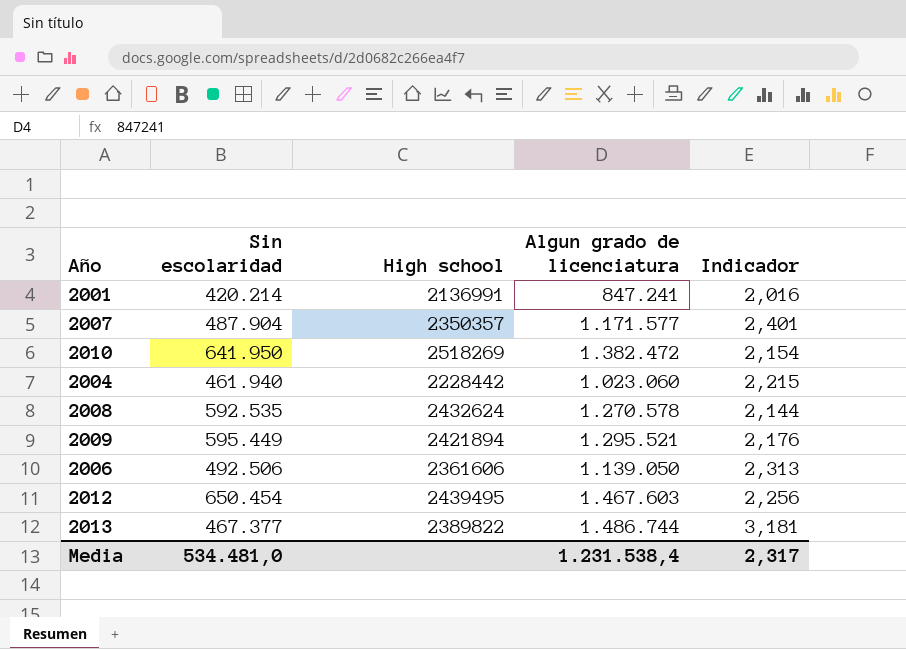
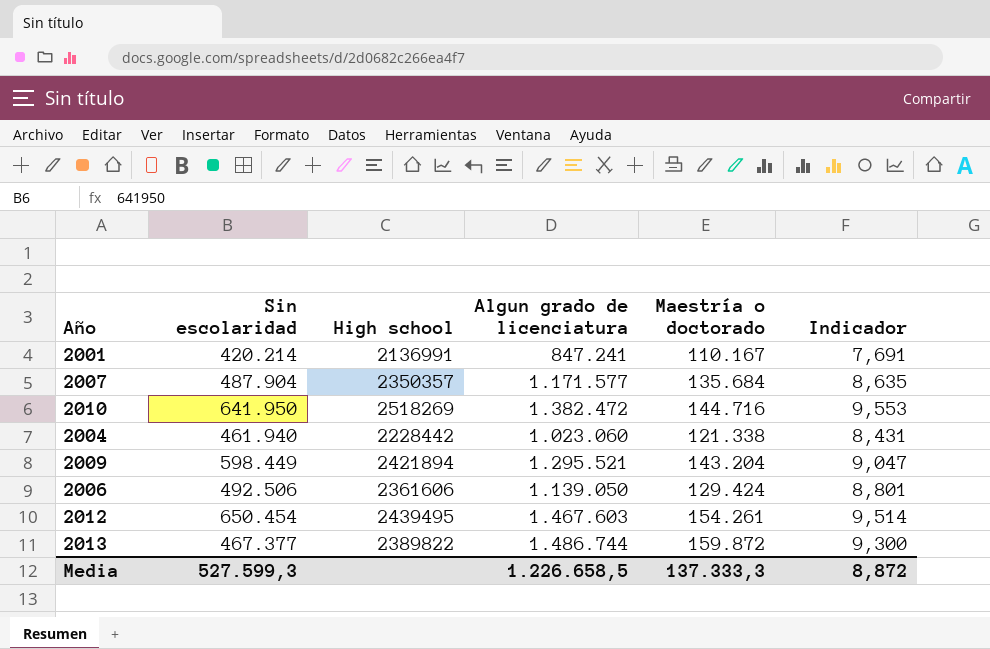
column Maestría o doctorado | position: none -> 5
column Indicador | formula: [Algun grado de licenciatura] / [Sin escolaridad] -> [Algun grado de licenciatura] / [Maestría o doctorado]
row 2008: 592.535 | 2432624 | 1.270.578 | 2,144 -> none
2009 | Sin escolaridad: 595.449 -> 598.449
Media | Sin escolaridad: 534.481,0 -> 527.599,3
Media | Algun grado de licenciatura: 1.231.538,4 -> 1.226.658,5
Media | Indicador: 2,317 -> 8,872

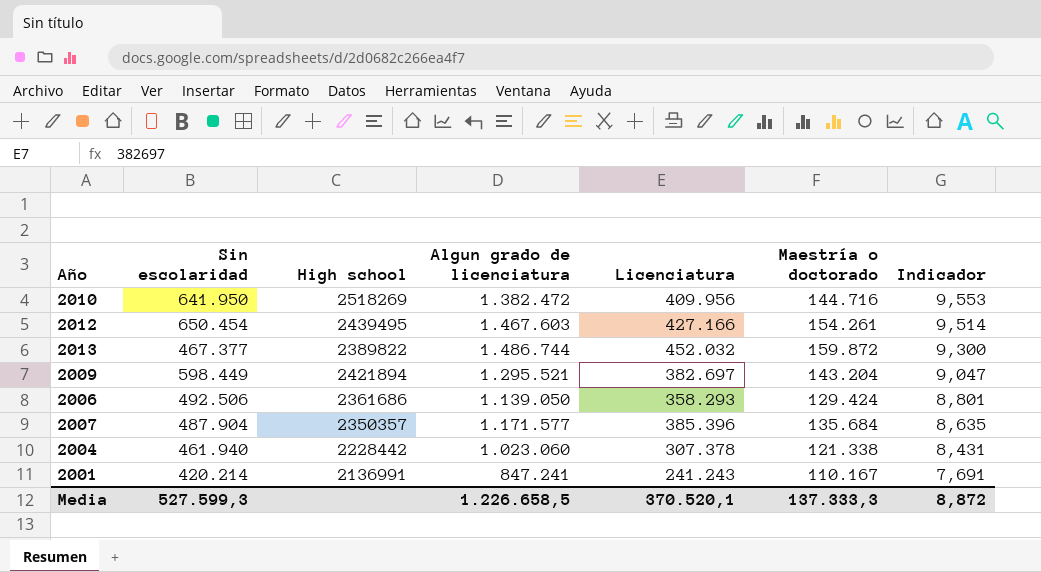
row order: none -> Indicador descending
column Licenciatura | position: none -> 5
2006 | High school: 2361606 -> 2361686

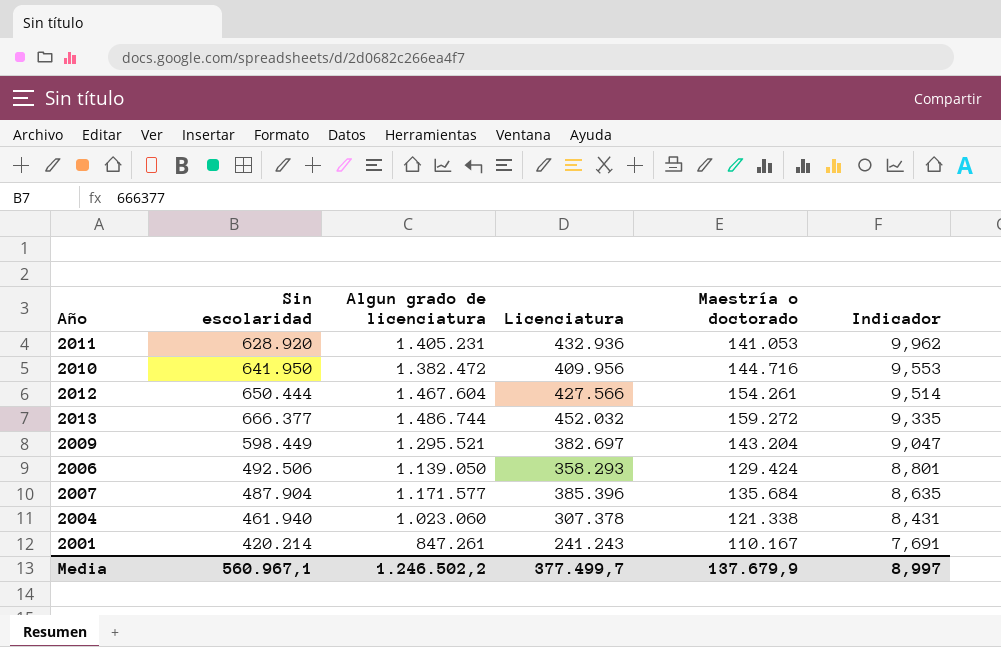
column High school | position: 3 -> none
row 2011: none -> 628.920 | 1.405.231 | 432.936 | 141.053 | 9,962
2012 | Sin escolaridad: 650.454 -> 650.444
2012 | Algun grado de licenciatura: 1.467.603 -> 1.467.604
2012 | Licenciatura: 427.166 -> 427.566
2013 | Sin escolaridad: 467.377 -> 666.377
2013 | Maestría o doctorado: 159.872 -> 159.272
2013 | Indicador: 9,300 -> 9,335
2001 | Algun grado de licenciatura: 847.241 -> 847.261
Media | Sin escolaridad: 527.599,3 -> 560.967,1
Media | Algun grado de licenciatura: 1.226.658,5 -> 1.246.502,2
Media | Licenciatura: 370.520,1 -> 377.499,7
Media | Maestría o doctorado: 137.333,3 -> 137.679,9
Media | Indicador: 8,872 -> 8,997

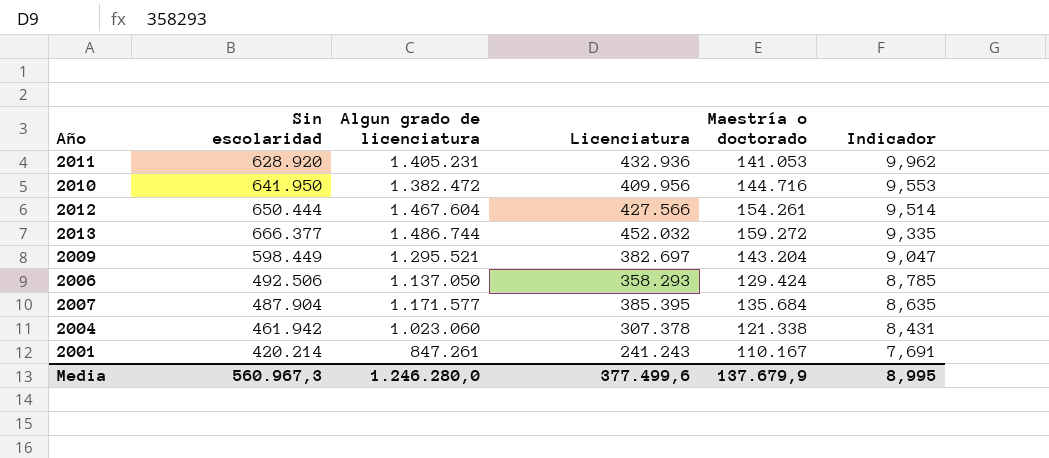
2006 | Algun grado de licenciatura: 1.139.050 -> 1.137.050
2006 | Indicador: 8,801 -> 8,785
2007 | Licenciatura: 385.396 -> 385.395
2004 | Sin escolaridad: 461.940 -> 461.942
Media | Sin escolaridad: 560.967,1 -> 560.967,3
Media | Algun grado de licenciatura: 1.246.502,2 -> 1.246.280,0
Media | Licenciatura: 377.499,7 -> 377.499,6
Media | Indicador: 8,997 -> 8,995

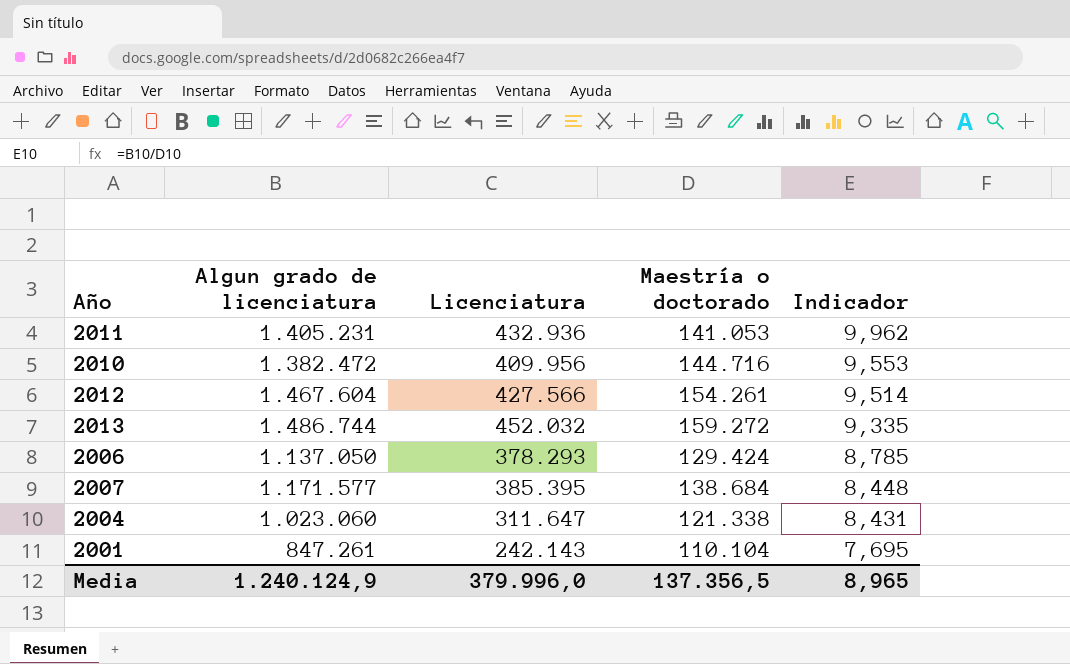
column Sin escolaridad | position: 2 -> none
row 2009: 598.449 | 1.295.521 | 382.697 | 143.204 | 9,047 -> none
2006 | Licenciatura: 358.293 -> 378.293
2007 | Maestría o doctorado: 135.684 -> 138.684
2007 | Indicador: 8,635 -> 8,448
2004 | Licenciatura: 307.378 -> 311.647
2001 | Licenciatura: 241.243 -> 242.143
2001 | Maestría o doctorado: 110.167 -> 110.104
2001 | Indicador: 7,691 -> 7,695
Media | Algun grado de licenciatura: 1.246.280,0 -> 1.240.124,9
Media | Licenciatura: 377.499,6 -> 379.996,0
Media | Maestría o doctorado: 137.679,9 -> 137.356,5
Media | Indicador: 8,995 -> 8,965

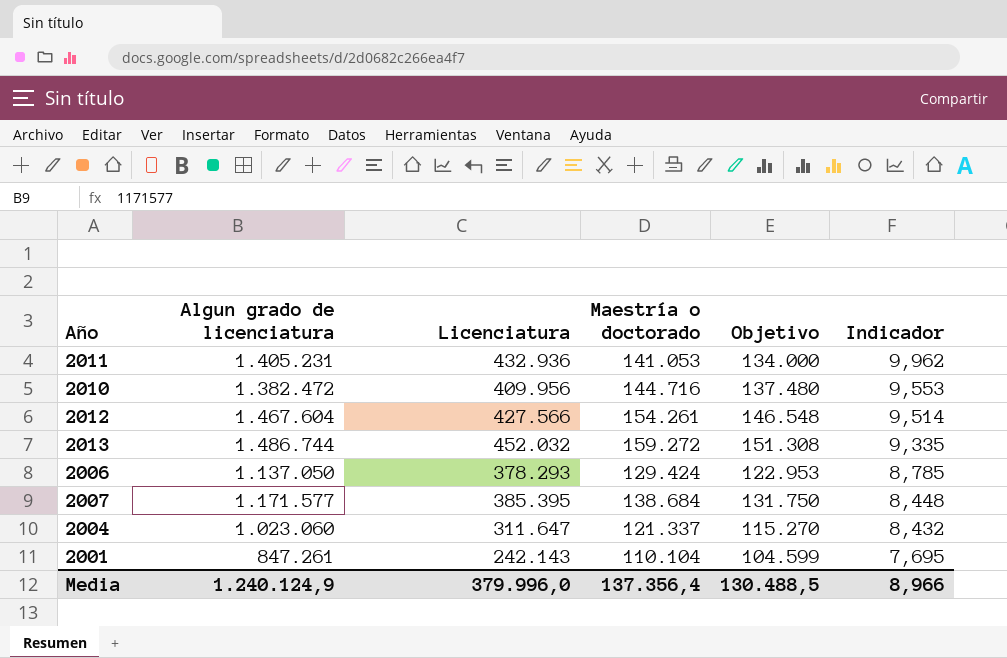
column Objetivo | formula: none -> [Maestría o doctorado] * 0,95
2004 | Maestría o doctorado: 121.338 -> 121.337
2004 | Indicador: 8,431 -> 8,432
Media | Maestría o doctorado: 137.356,5 -> 137.356,4
Media | Indicador: 8,965 -> 8,966

